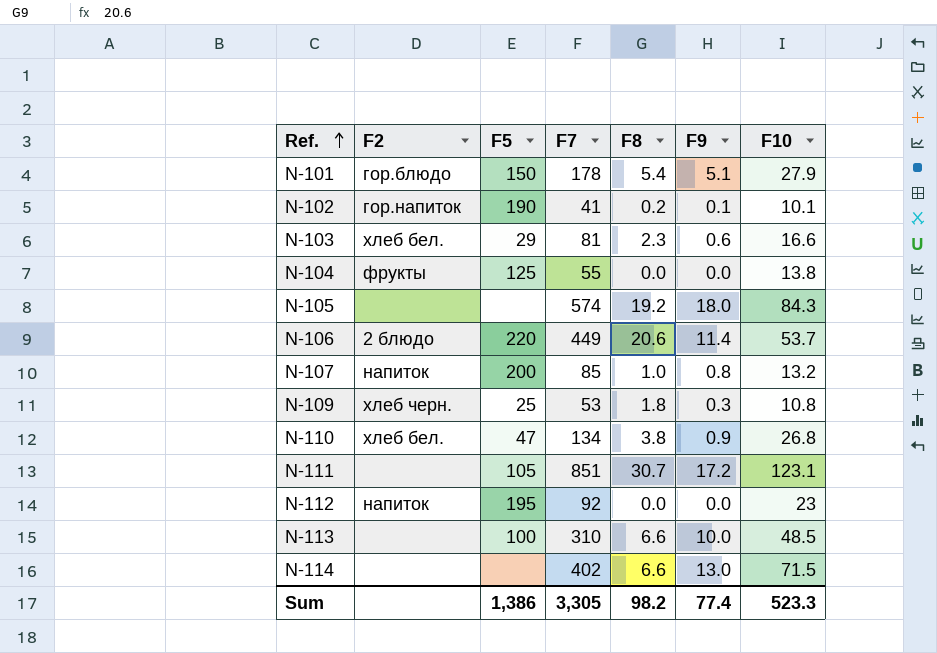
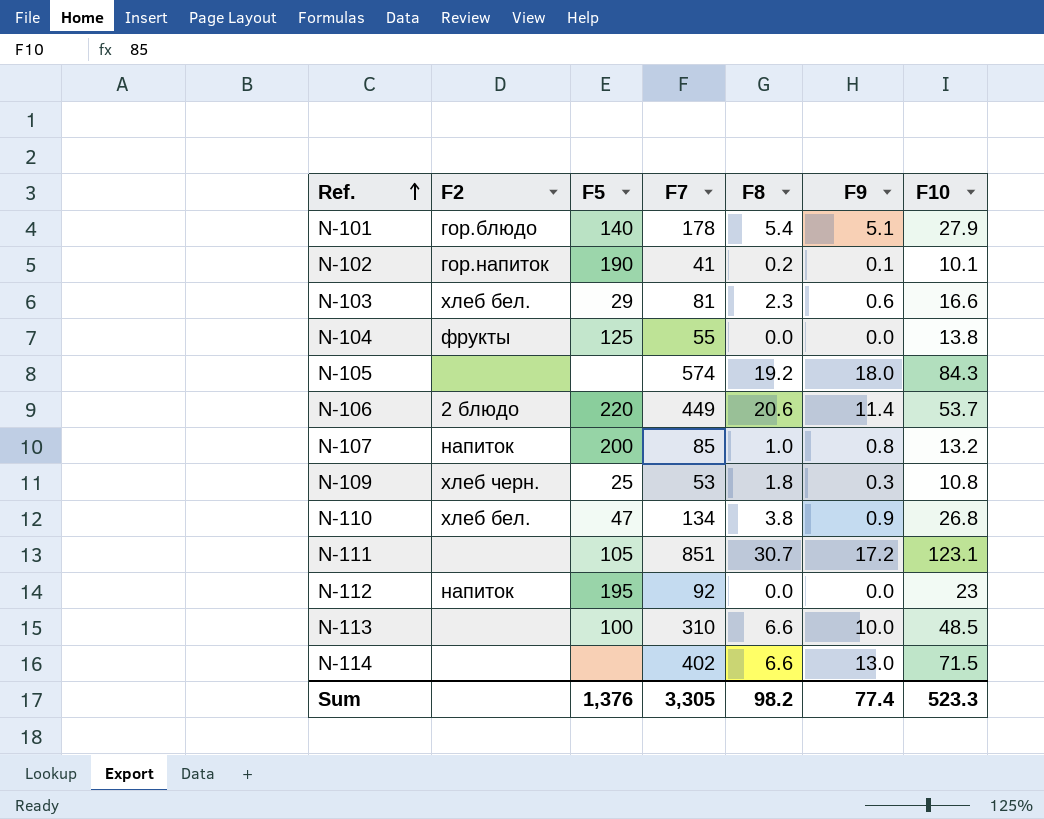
N-101 | F5: 150 -> 140
Sum | F5: 1,386 -> 1,376

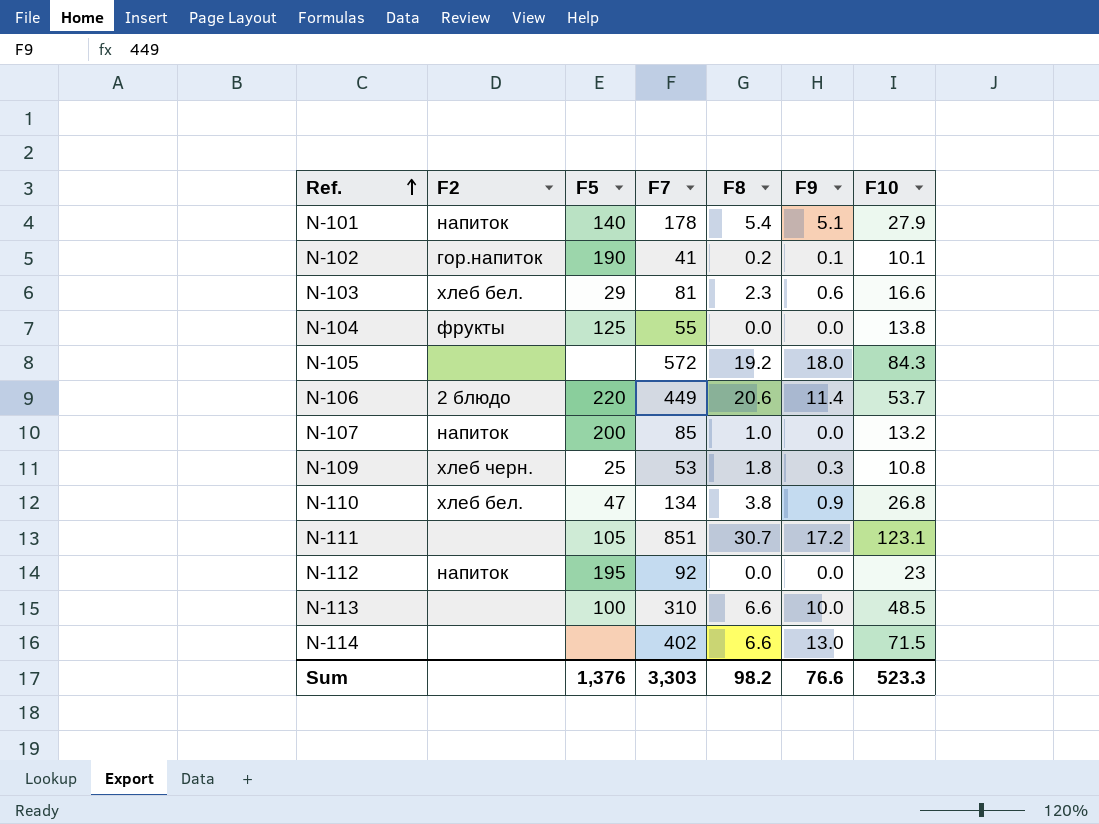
N-101 | F2: гор.блюдо -> напиток
N-105 | F7: 574 -> 572
N-107 | F9: 0.8 -> 0.0
Sum | F7: 3,305 -> 3,303
Sum | F9: 77.4 -> 76.6

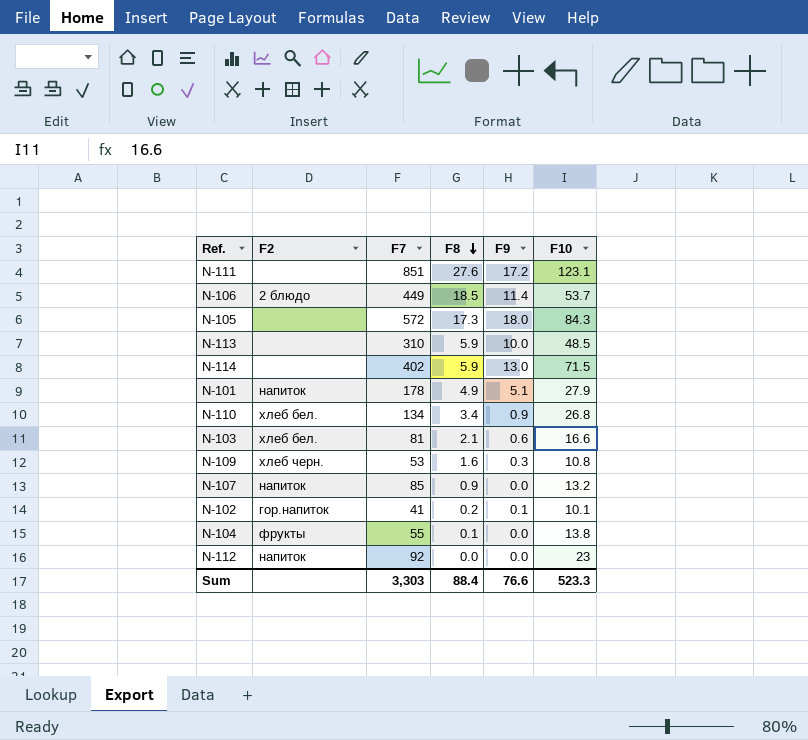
row order: Ref. ascending -> F8 descending
column F5 | position: 3 -> none
N-111 | F8: 30.7 -> 27.6
N-106 | F8: 20.6 -> 18.5
N-105 | F8: 19.2 -> 17.3
N-113 | F8: 6.6 -> 5.9
N-114 | F8: 6.6 -> 5.9
N-101 | F8: 5.4 -> 4.9
N-110 | F8: 3.8 -> 3.4
N-103 | F8: 2.3 -> 2.1
N-109 | F8: 1.8 -> 1.6
N-107 | F8: 1.0 -> 0.9
N-104 | F8: 0.0 -> 0.1
Sum | F8: 98.2 -> 88.4

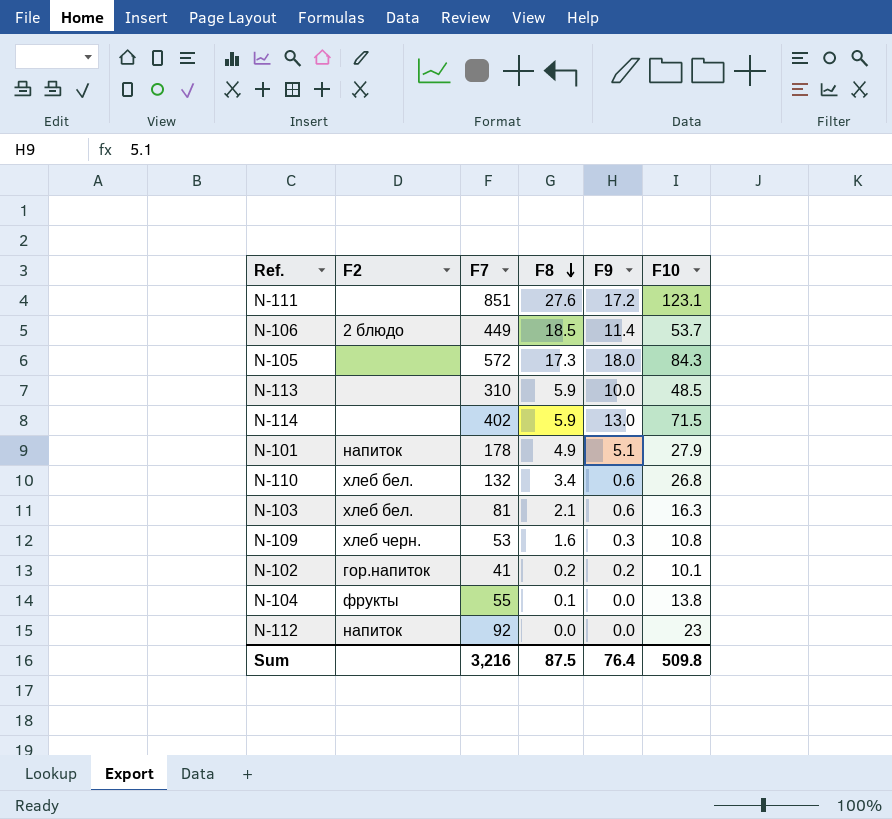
row N-107: напиток | 85 | 0.9 | 0.0 | 13.2 -> none
N-110 | F7: 134 -> 132
N-110 | F9: 0.9 -> 0.6
N-103 | F10: 16.6 -> 16.3
N-102 | F9: 0.1 -> 0.2
Sum | F7: 3,303 -> 3,216
Sum | F8: 88.4 -> 87.5
Sum | F9: 76.6 -> 76.4
Sum | F10: 523.3 -> 509.8

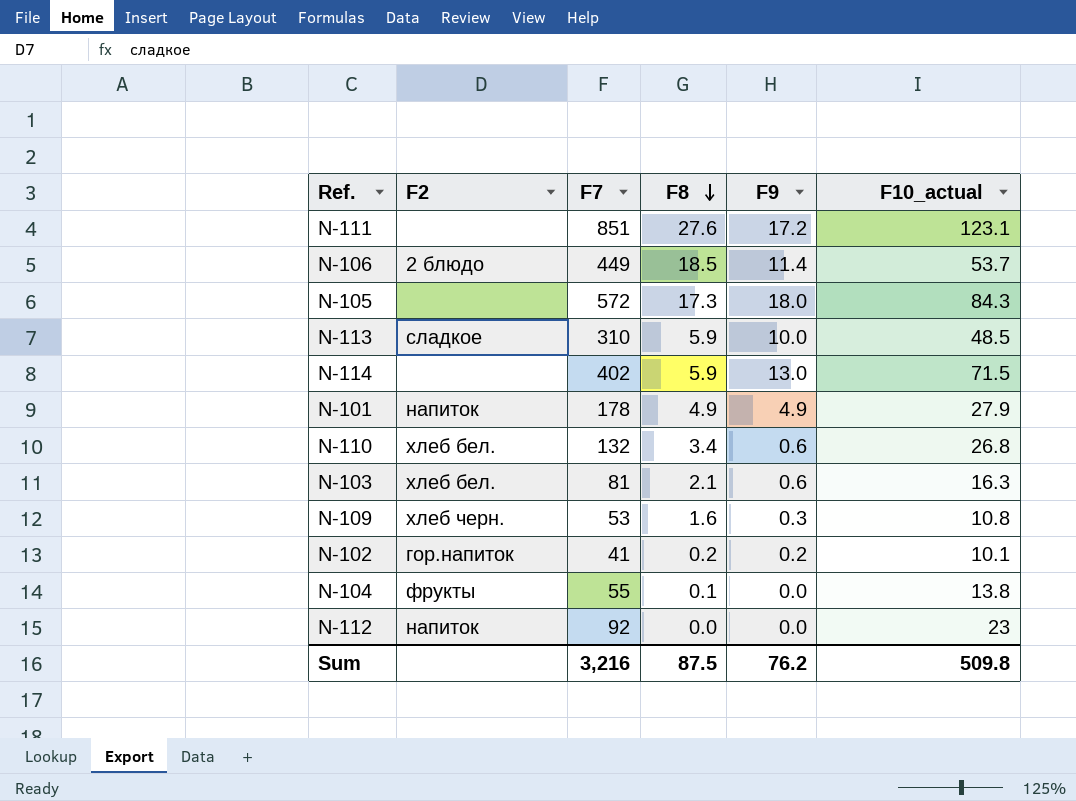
column name: F10 -> F10_actual
N-113 | F2: none -> сладкое
N-101 | F9: 5.1 -> 4.9
Sum | F9: 76.4 -> 76.2

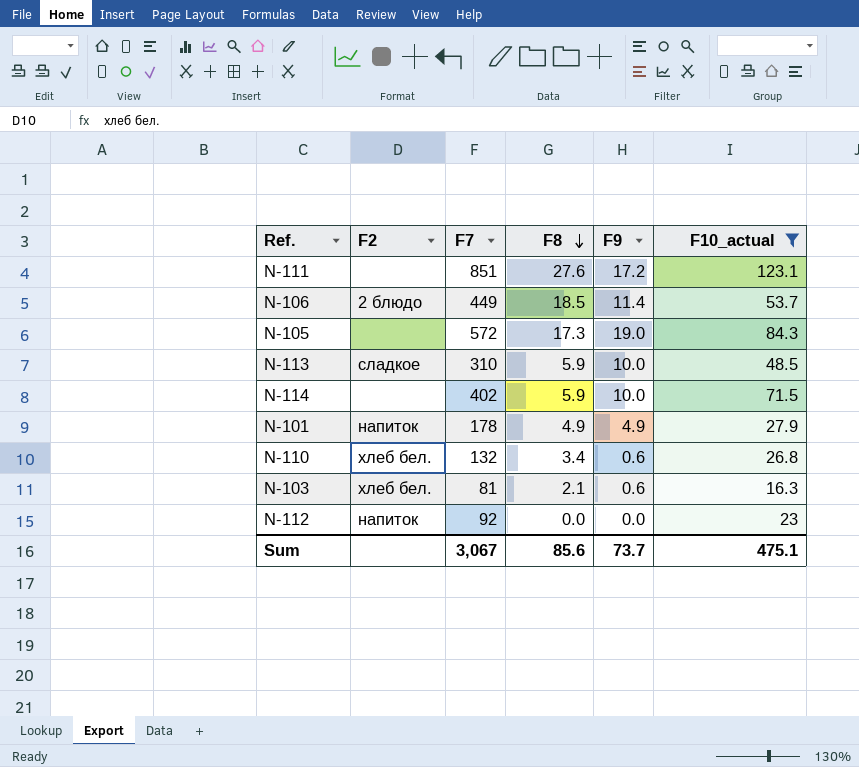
filter: none -> F10_actual >= 16.3
N-105 | F9: 18.0 -> 19.0
N-114 | F9: 13.0 -> 10.0
Sum | F7: 3,216 -> 3,067
Sum | F8: 87.5 -> 85.6
Sum | F9: 76.2 -> 73.7
Sum | F10_actual: 509.8 -> 475.1

